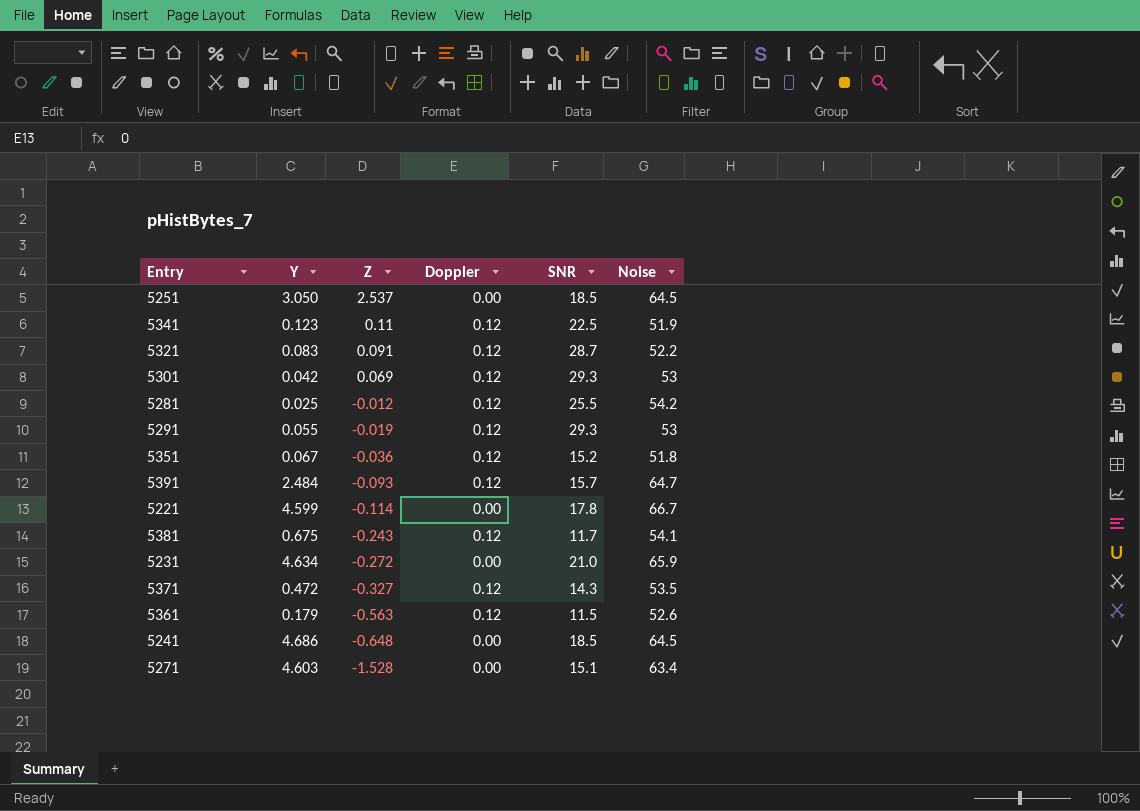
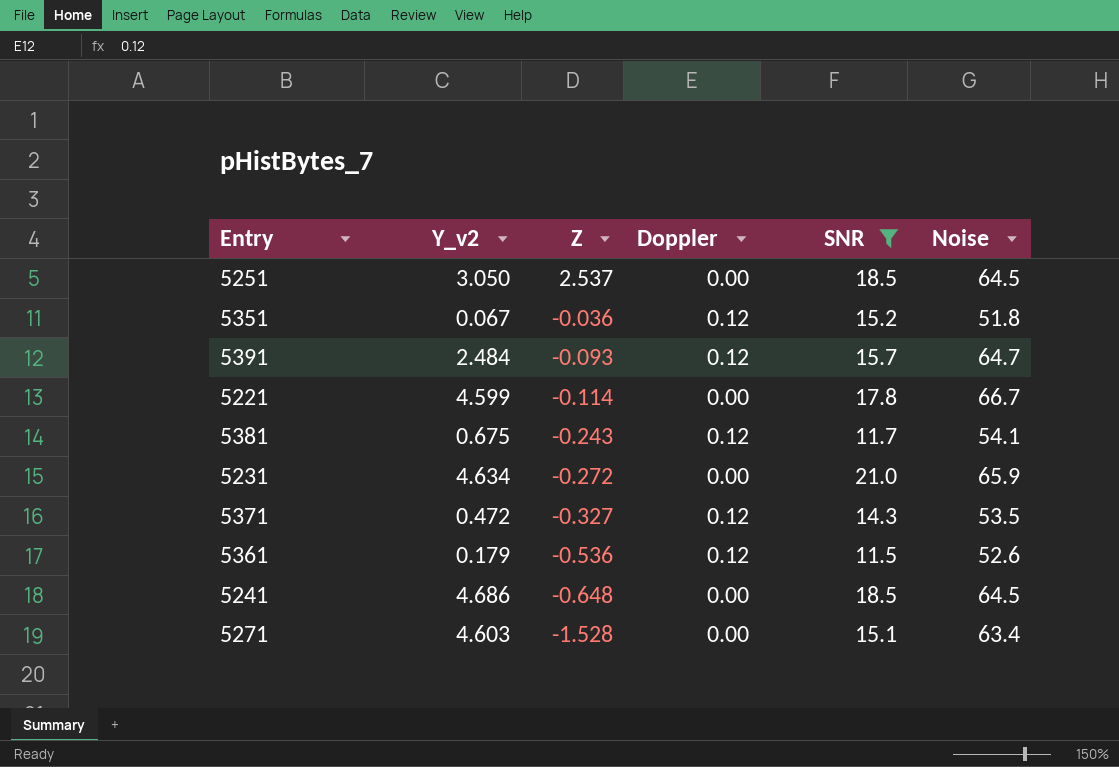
filter: none -> SNR <= 21.0
column name: Y -> Y_v2
5361 | Z: -0.563 -> -0.536

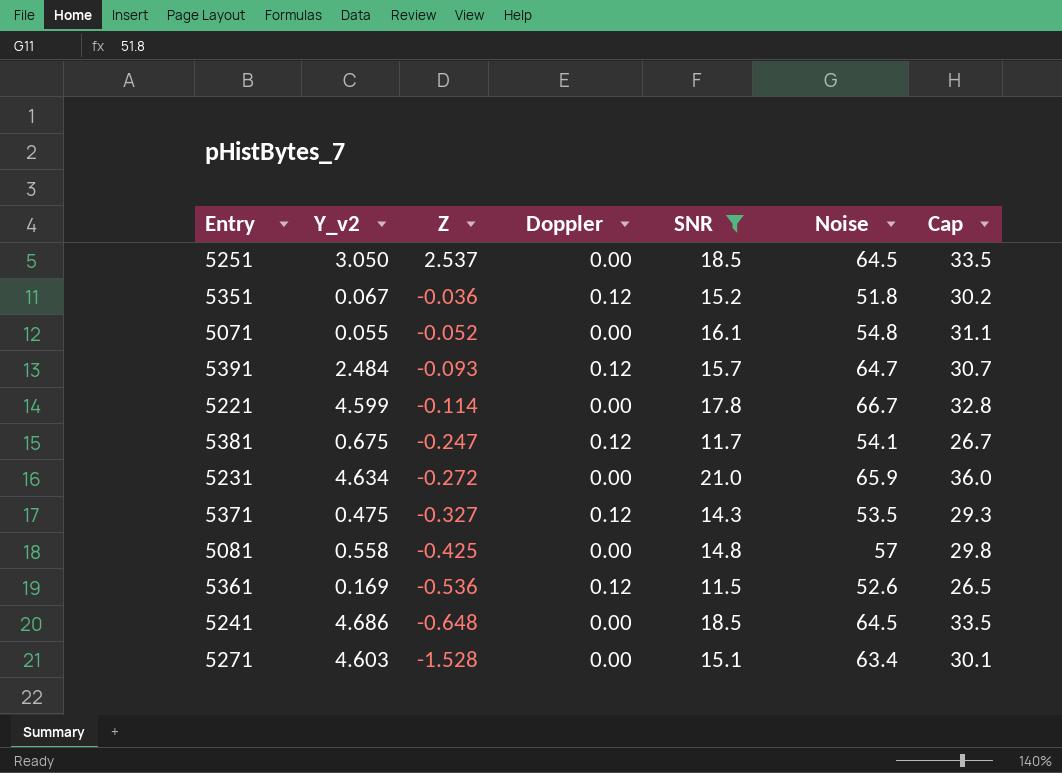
column Cap | formula: none -> [SNR] + 15
row 5071: none -> 0.055 | -0.052 | 0.00 | 16.1 | 54.8 | 31.1
5381 | Z: -0.243 -> -0.247
5371 | Y_v2: 0.472 -> 0.475
row 5081: none -> 0.558 | -0.425 | 0.00 | 14.8 | 57 | 29.8
5361 | Y_v2: 0.179 -> 0.169

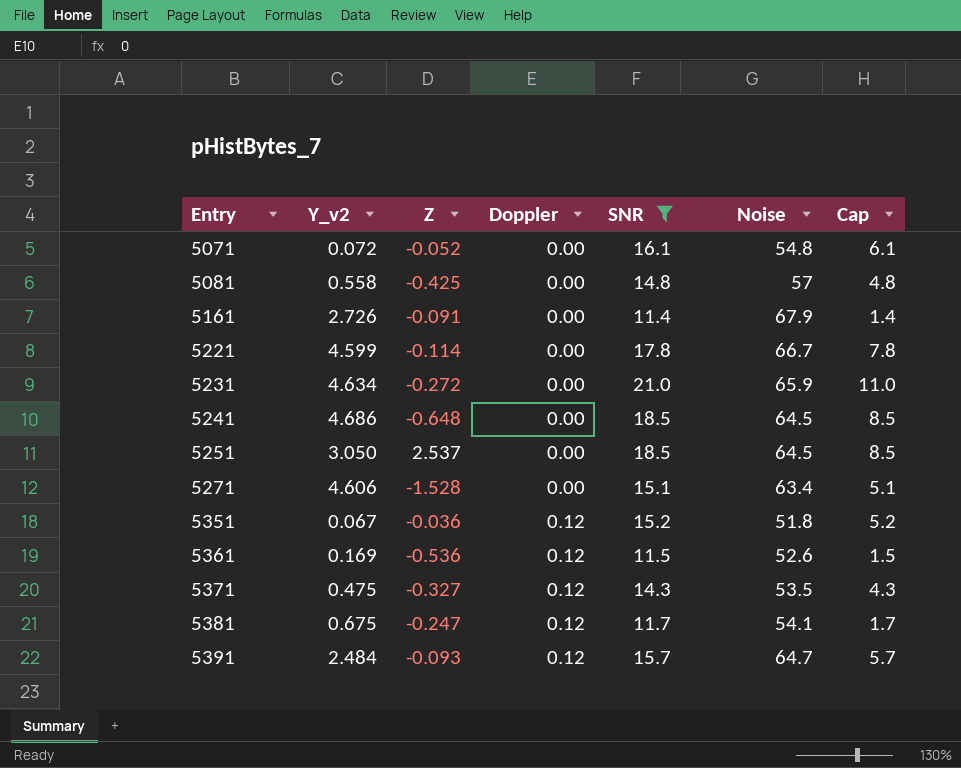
row order: Z descending -> Entry ascending
column Cap | formula: [SNR] + 15 -> [SNR] - 10
5071 | Y_v2: 0.055 -> 0.072
row 5161: none -> 2.726 | -0.091 | 0.00 | 11.4 | 67.9 | 1.4
5271 | Y_v2: 4.603 -> 4.606

